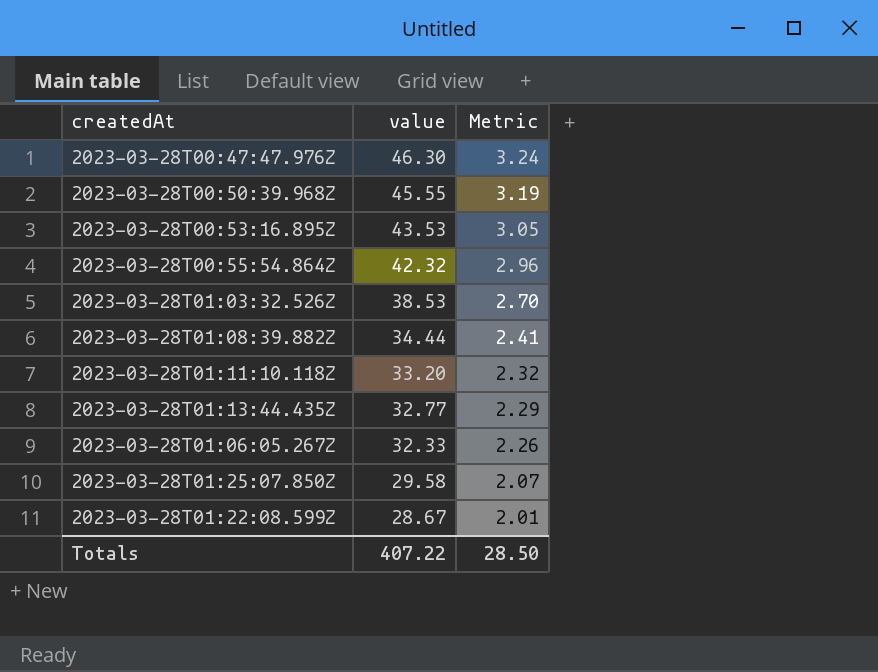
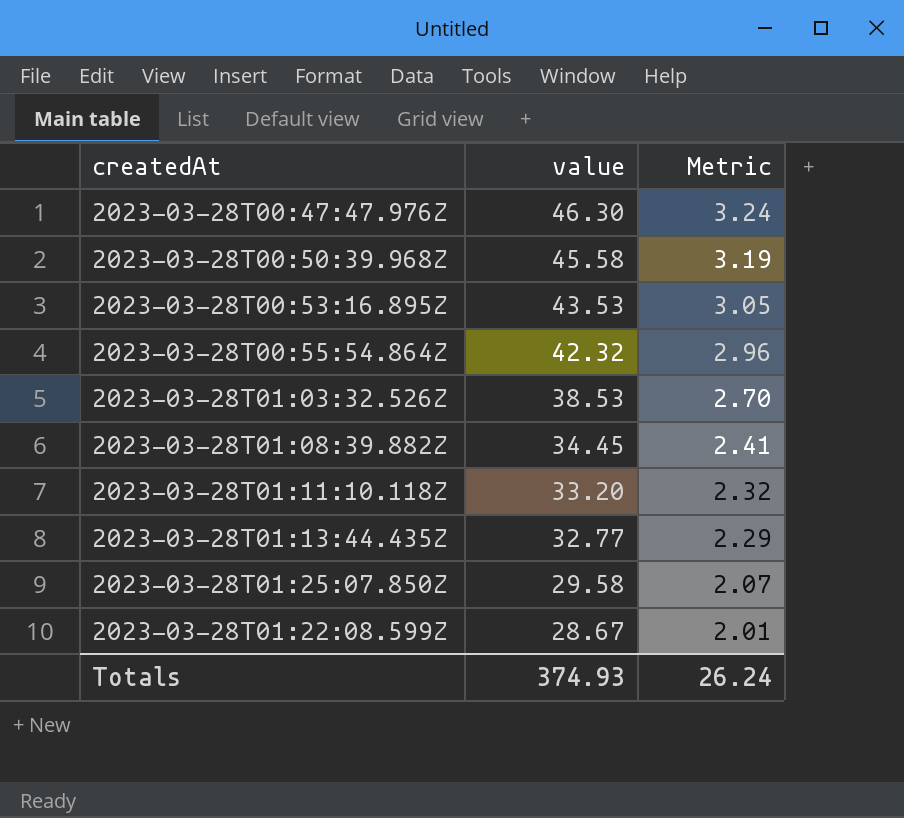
row 2023-03-28T01:06:05.267Z: 32.33 | 2.26 -> none
2023-03-28T00:50:39.968Z | value: 45.55 -> 45.58
2023-03-28T01:08:39.882Z | value: 34.44 -> 34.45
Totals | value: 407.22 -> 374.93
Totals | Metric: 28.50 -> 26.24

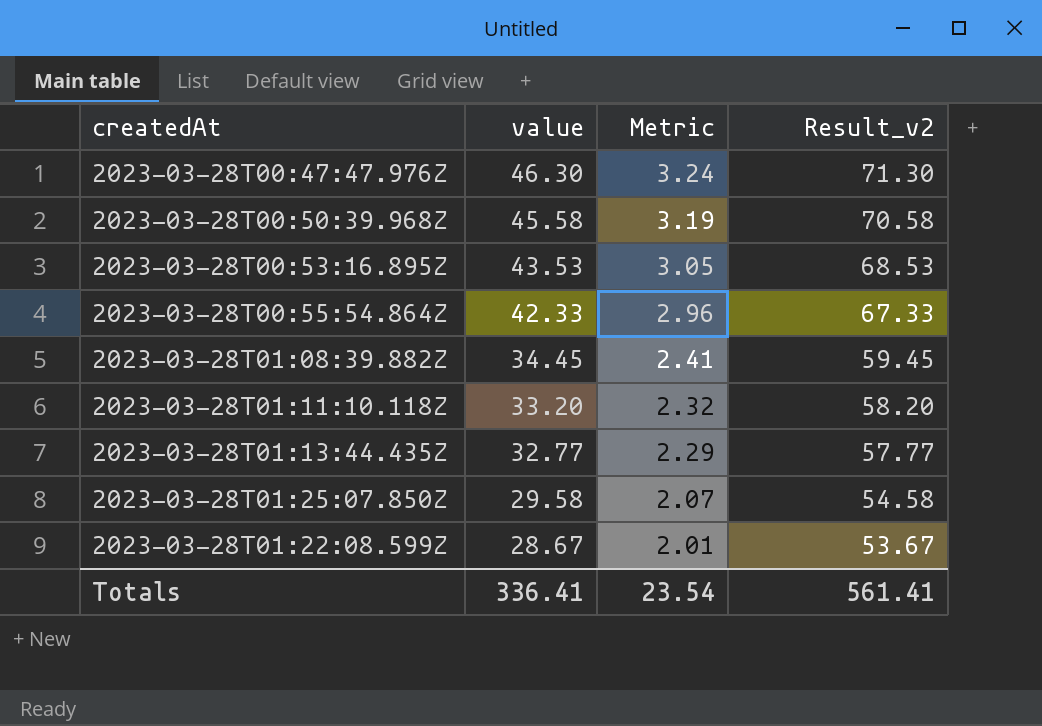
column Result_v2 | formula: none -> [value] + 25
row 2023-03-28T01:03:32.526Z: 38.53 | 2.70 -> none
2023-03-28T00:55:54.864Z | value: 42.32 -> 42.33
Totals | value: 374.93 -> 336.41
Totals | Metric: 26.24 -> 23.54

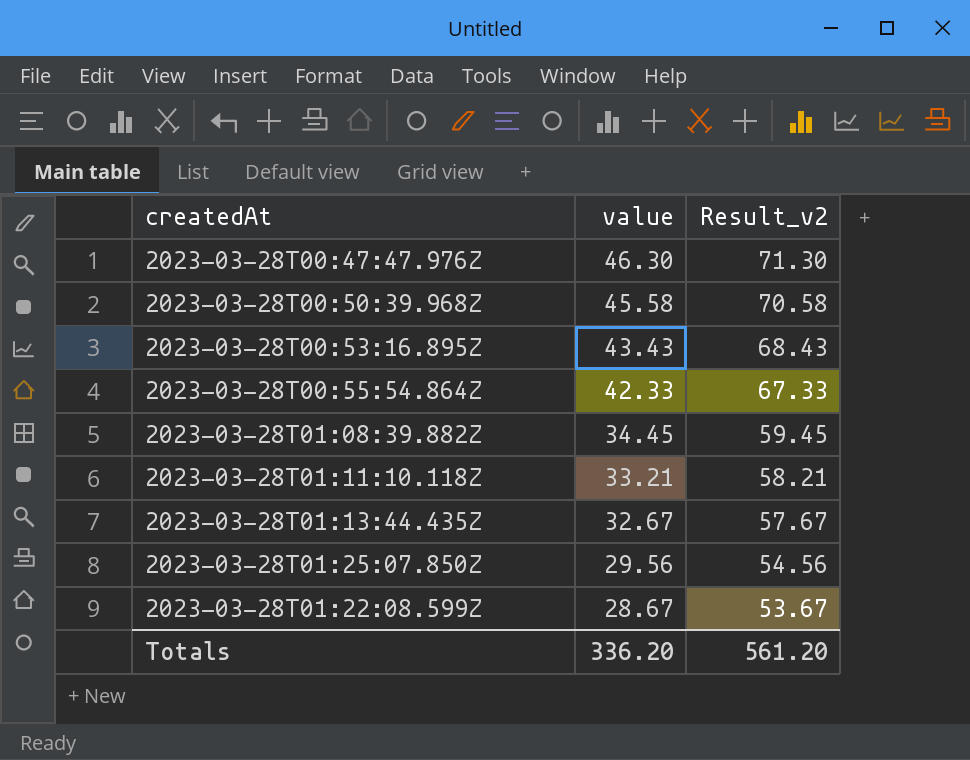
column Metric | formula: [value] * 0.07 -> none
2023-03-28T00:53:16.895Z | value: 43.53 -> 43.43
2023-03-28T00:53:16.895Z | Result_v2: 68.53 -> 68.43
2023-03-28T01:11:10.118Z | value: 33.20 -> 33.21
2023-03-28T01:11:10.118Z | Result_v2: 58.20 -> 58.21
2023-03-28T01:13:44.435Z | value: 32.77 -> 32.67
2023-03-28T01:13:44.435Z | Result_v2: 57.77 -> 57.67
2023-03-28T01:25:07.850Z | value: 29.58 -> 29.56
2023-03-28T01:25:07.850Z | Result_v2: 54.58 -> 54.56
Totals | value: 336.41 -> 336.20
Totals | Result_v2: 561.41 -> 561.20

